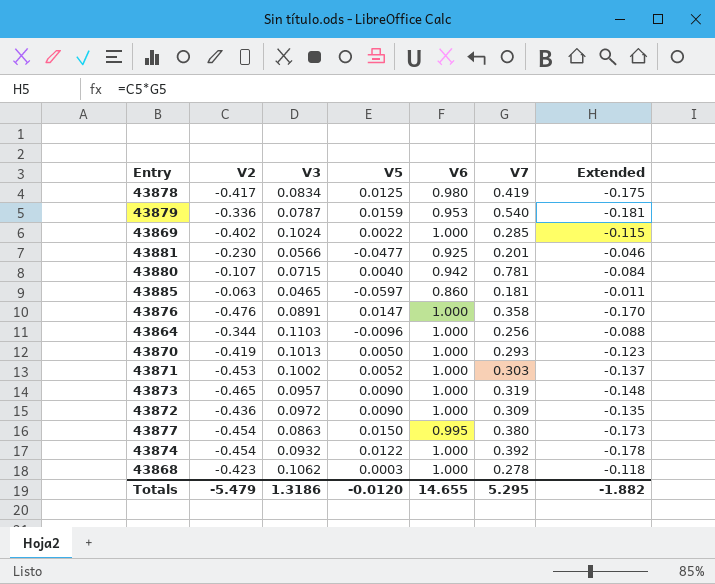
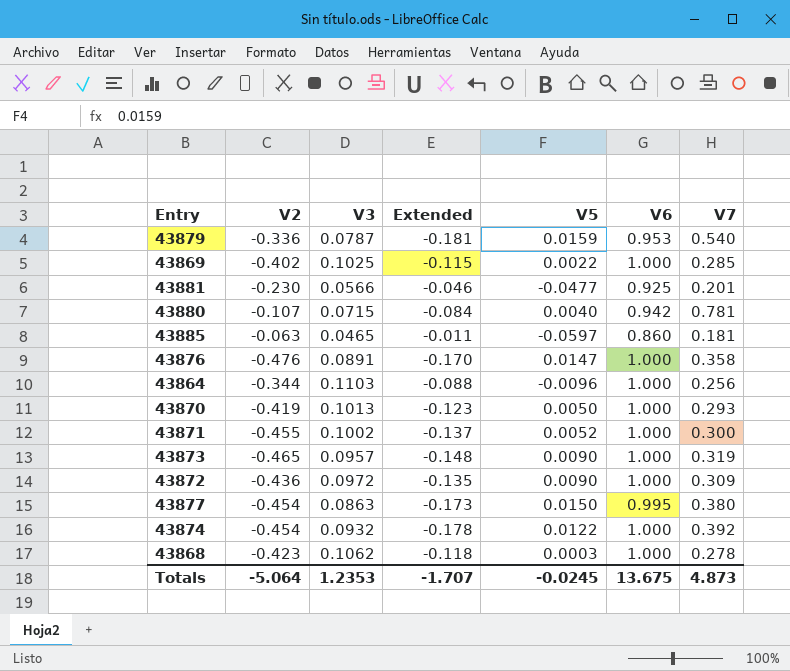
column Extended | position: 7 -> 4
row 43878: -0.417 | 0.0834 | 0.0125 | 0.980 | 0.419 | -0.175 -> none
43869 | V3: 0.1024 -> 0.1025
43871 | V2: -0.453 -> -0.455
43871 | V7: 0.303 -> 0.300
Totals | V2: -5.479 -> -5.064
Totals | V3: 1.3186 -> 1.2353
Totals | Extended: -1.882 -> -1.707
Totals | V5: -0.0120 -> -0.0245
Totals | V6: 14.655 -> 13.675
Totals | V7: 5.295 -> 4.873

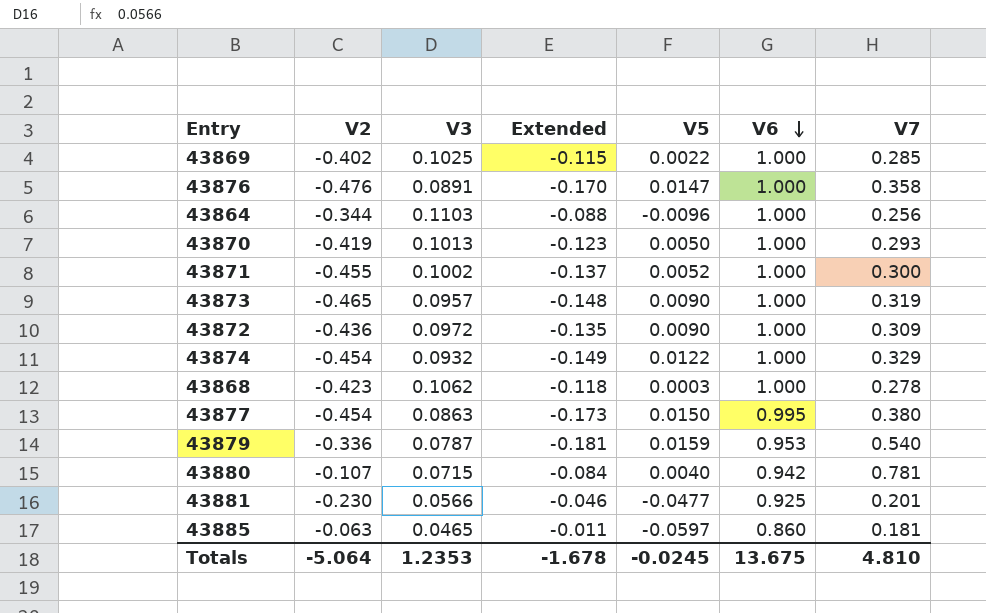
row order: none -> V6 descending
43874 | Extended: -0.178 -> -0.149
43874 | V7: 0.392 -> 0.329
Totals | Extended: -1.707 -> -1.678
Totals | V7: 4.873 -> 4.810

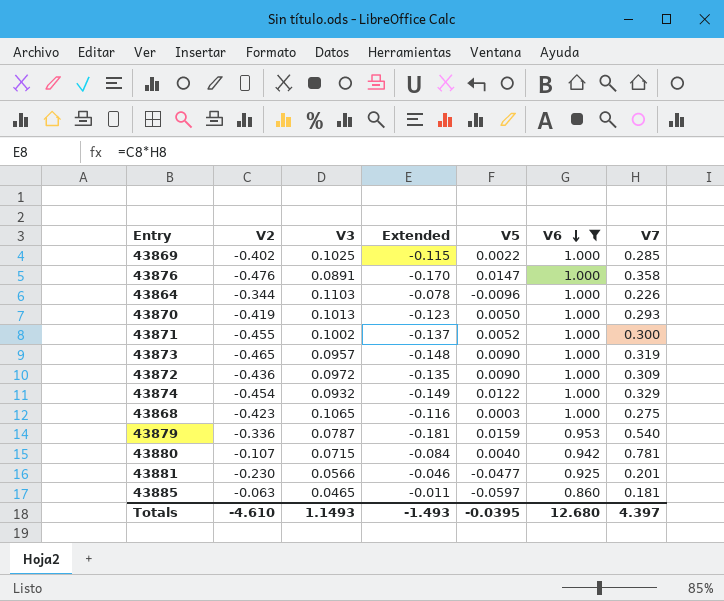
filter: none -> V6 != 0.995
43864 | Extended: -0.088 -> -0.078
43864 | V7: 0.256 -> 0.226
43868 | V3: 0.1062 -> 0.1065
43868 | Extended: -0.118 -> -0.116
43868 | V7: 0.278 -> 0.275
Totals | V2: -5.064 -> -4.610
Totals | V3: 1.2353 -> 1.1493
Totals | Extended: -1.678 -> -1.493
Totals | V5: -0.0245 -> -0.0395
Totals | V6: 13.675 -> 12.680
Totals | V7: 4.810 -> 4.397

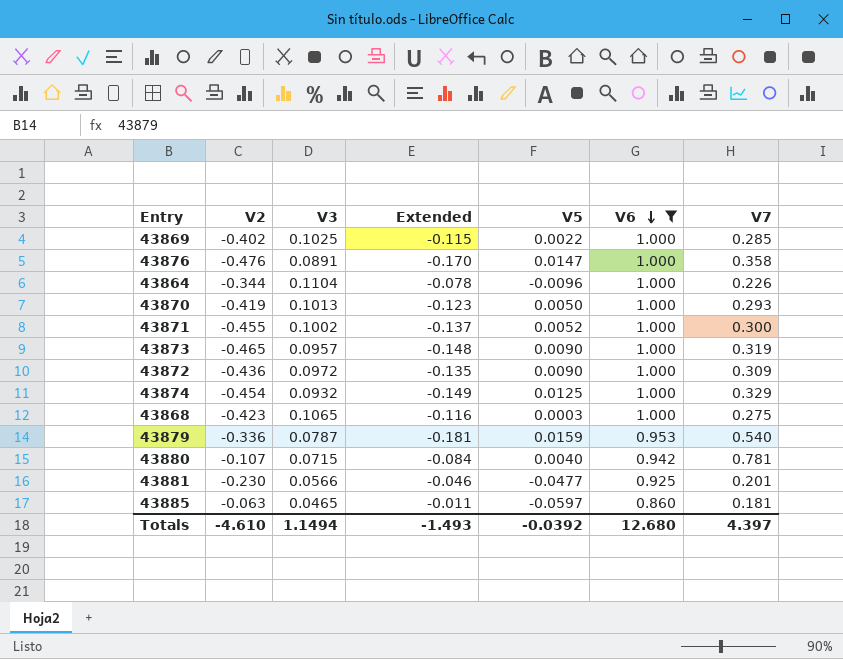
43864 | V3: 0.1103 -> 0.1104
43874 | V5: 0.0122 -> 0.0125
Totals | V3: 1.1493 -> 1.1494
Totals | V5: -0.0395 -> -0.0392

